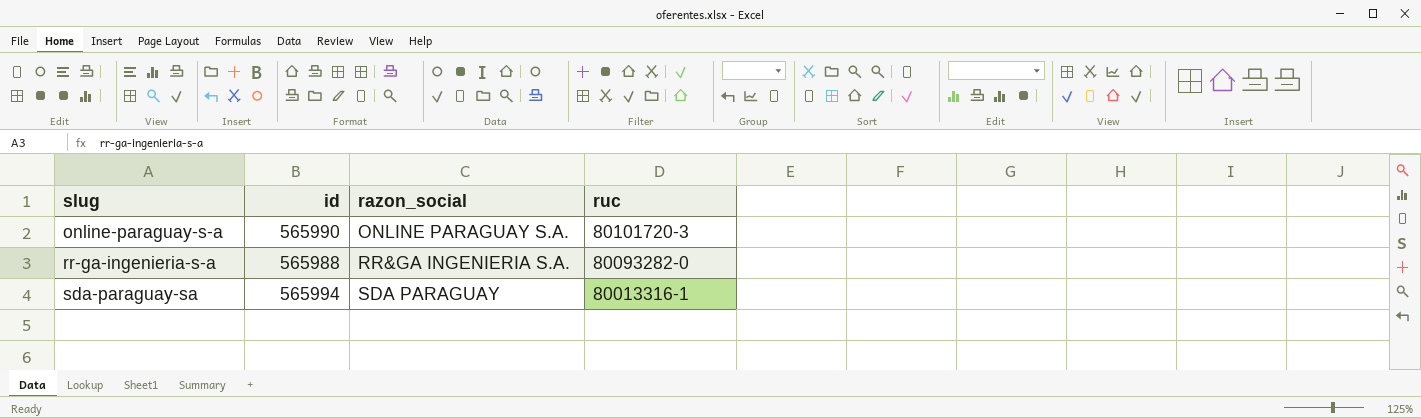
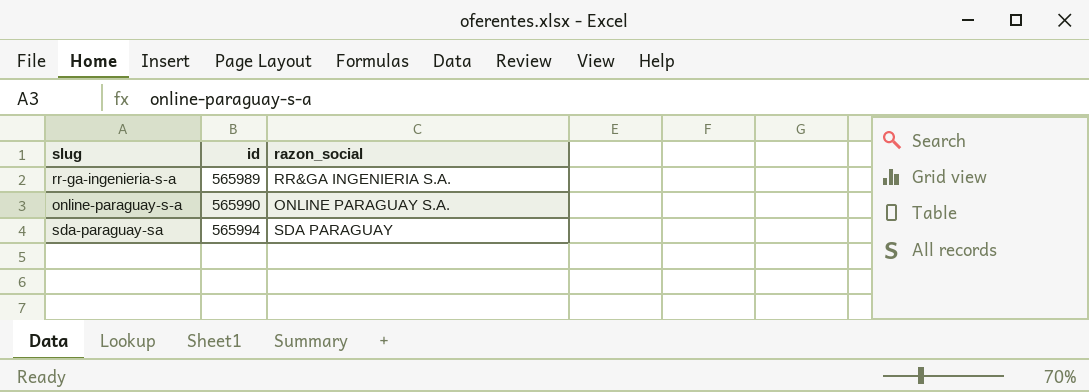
row order: slug ascending -> id ascending
column ruc | position: 4 -> none
rr-ga-ingenieria-s-a | id: 565988 -> 565989

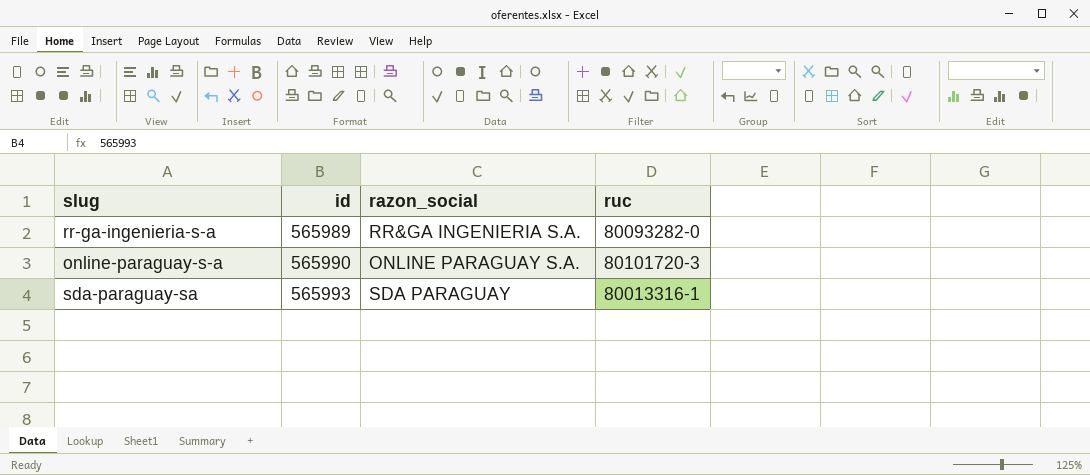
column ruc | position: none -> 4
sda-paraguay-sa | id: 565994 -> 565993

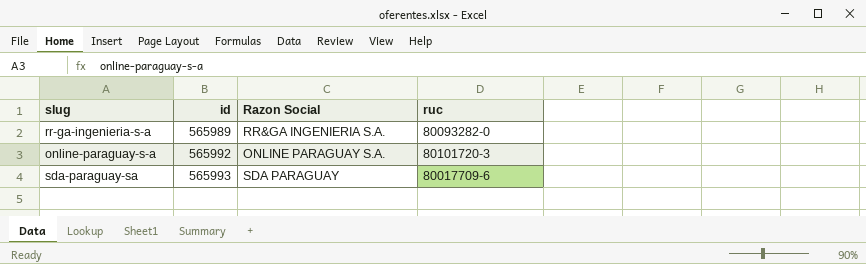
column name: razon_social -> Razon Social
online-paraguay-s-a | id: 565990 -> 565992
sda-paraguay-sa | ruc: 80013316-1 -> 80017709-6

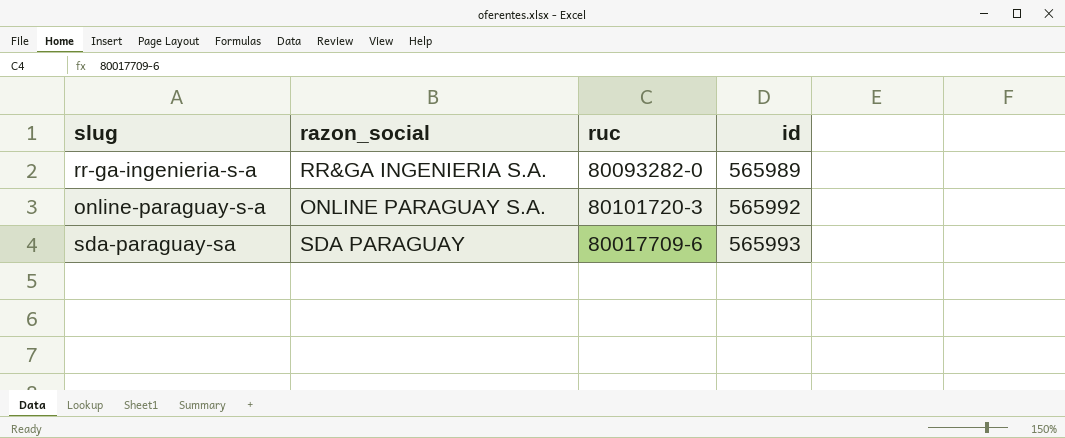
column name: Razon Social -> razon_social
column id | position: 2 -> 4

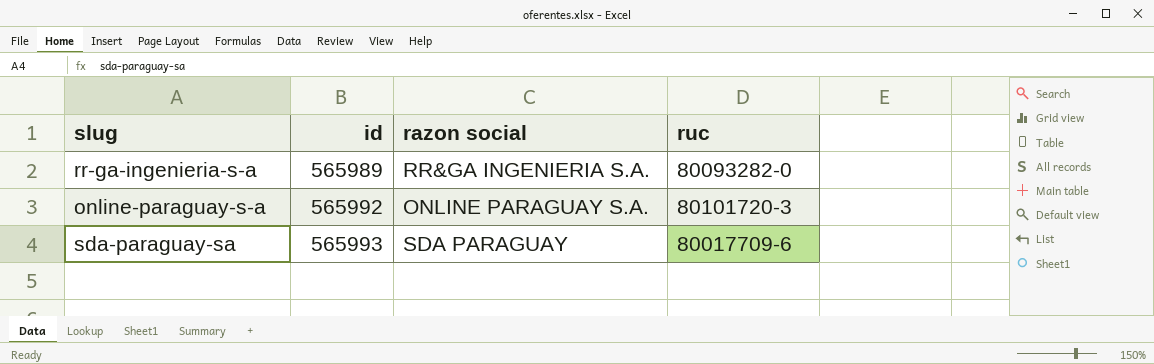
column id | position: 4 -> 2
column name: razon_social -> razon social

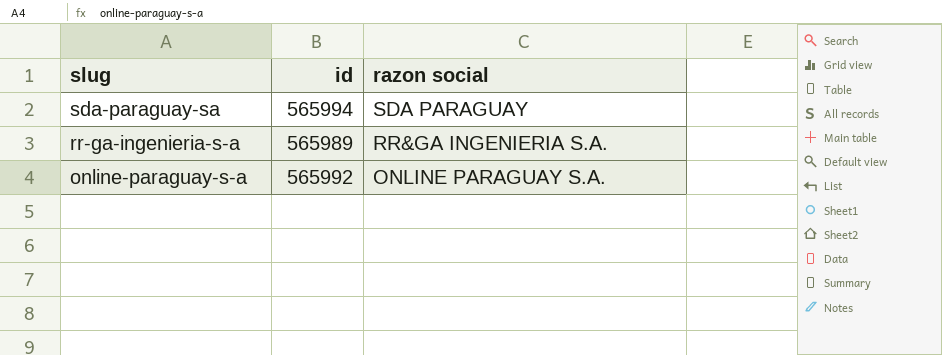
row order: id ascending -> slug descending
column ruc | position: 4 -> none
sda-paraguay-sa | id: 565993 -> 565994

